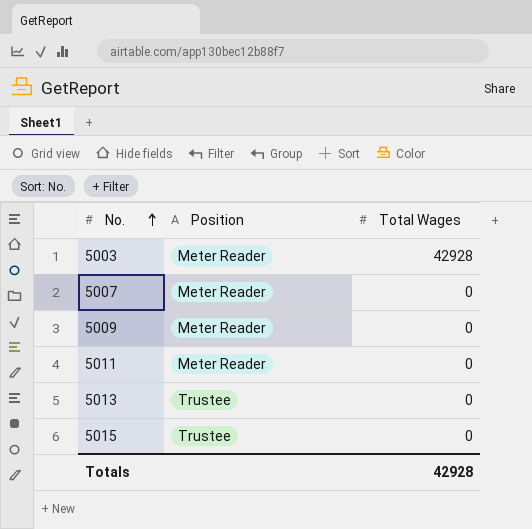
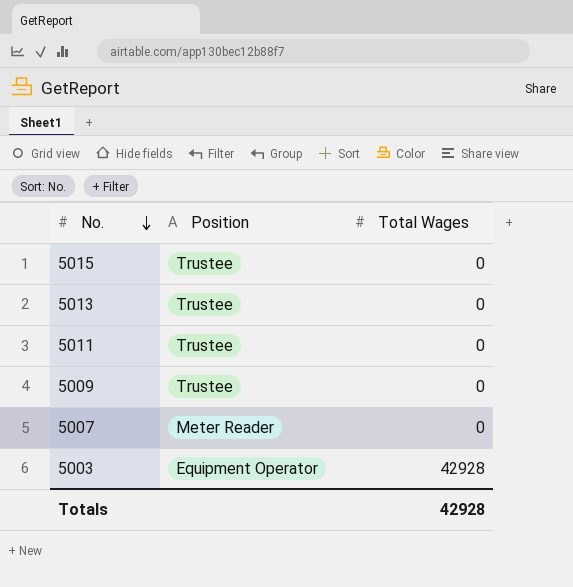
row order: No. ascending -> No. descending
5011 | Position: Meter Reader -> Trustee
5009 | Position: Meter Reader -> Trustee
5003 | Position: Meter Reader -> Equipment Operator

